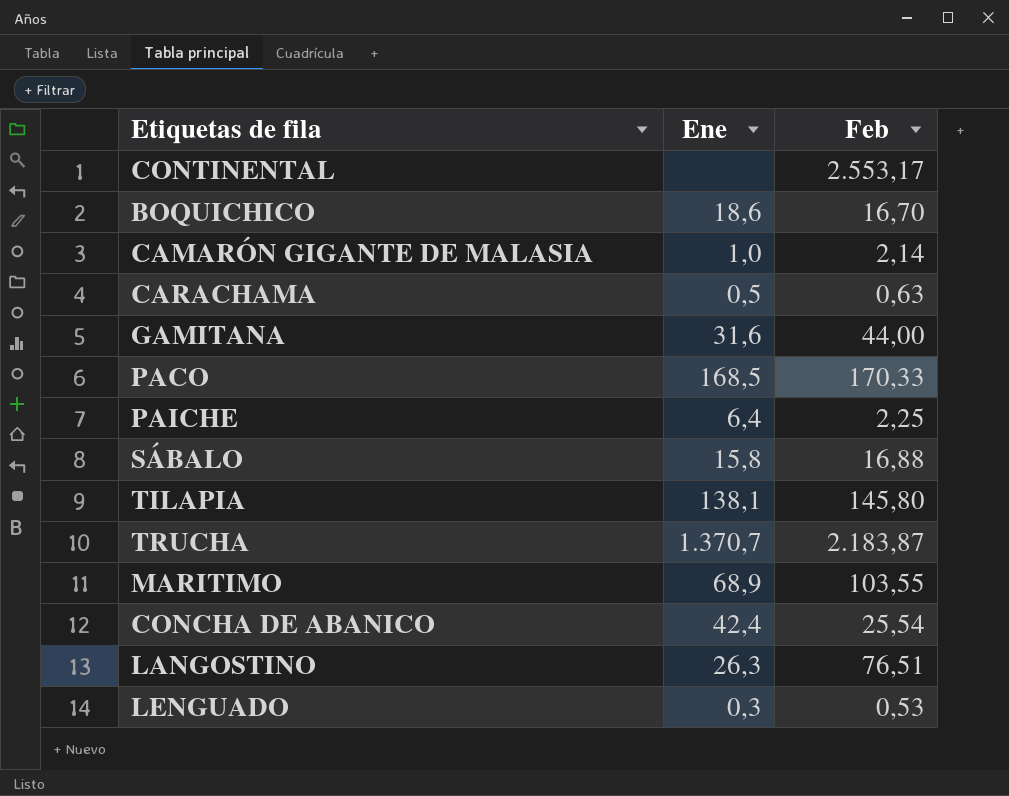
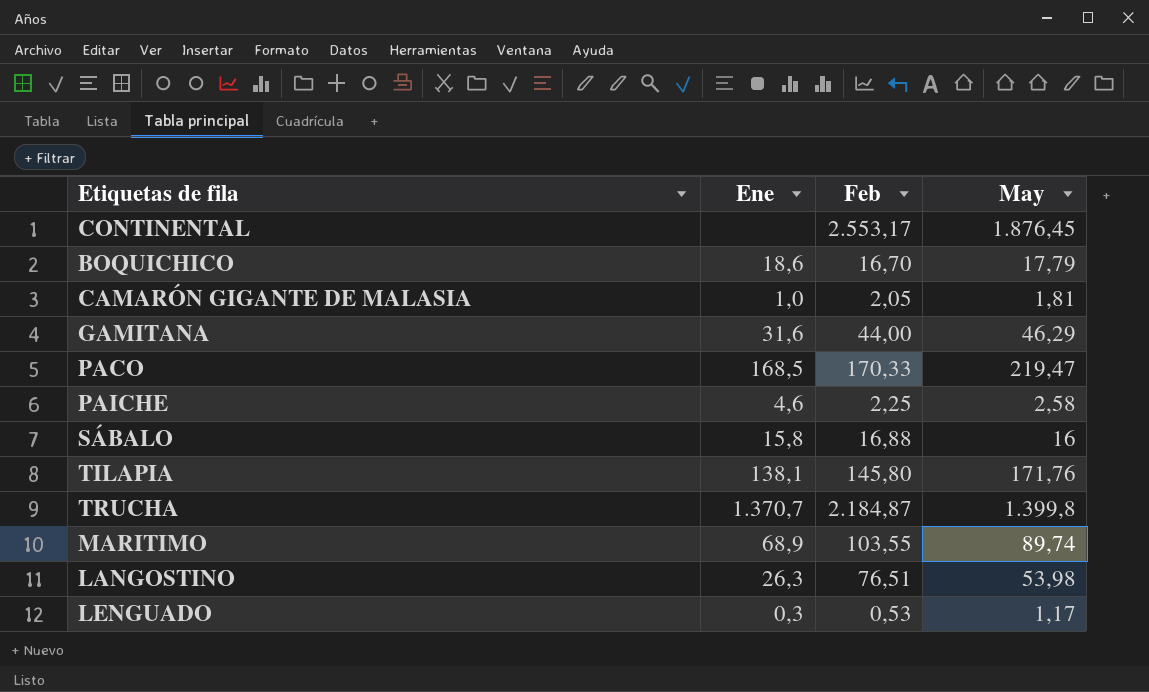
column May | position: none -> 4
row CARACHAMA: 0,5 | 0,63 -> none
row CONCHA DE ABANICO: 42,4 | 25,54 -> none
CAMARÓN GIGANTE DE MALASIA | Feb: 2,14 -> 2,05
PAICHE | Ene: 6,4 -> 4,6
TRUCHA | Feb: 2.183,87 -> 2.184,87

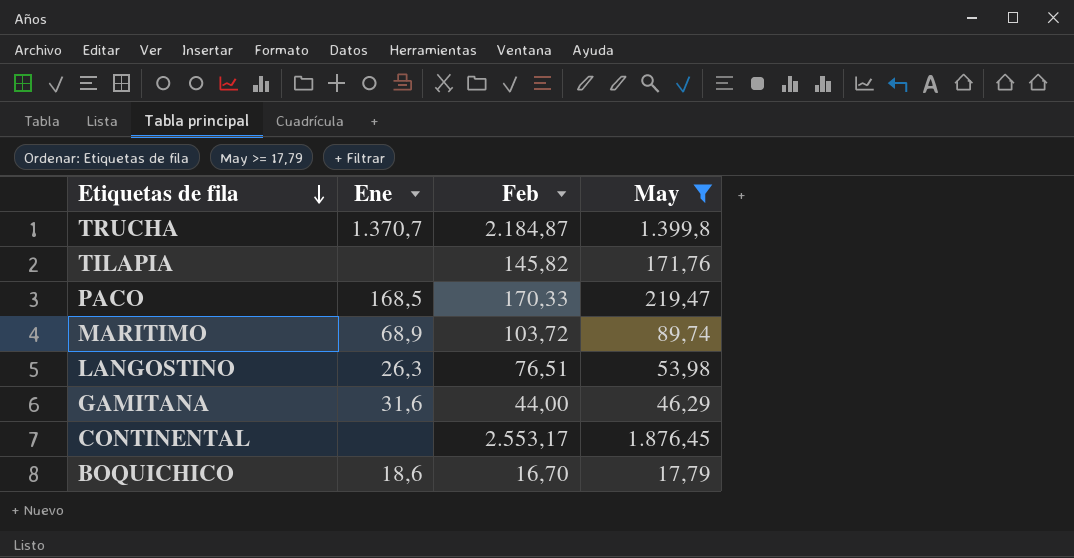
filter: none -> May >= 17,79
row order: none -> Etiquetas de fila descending
TILAPIA | Ene: 138,1 -> none
TILAPIA | Feb: 145,80 -> 145,82
MARITIMO | Feb: 103,55 -> 103,72

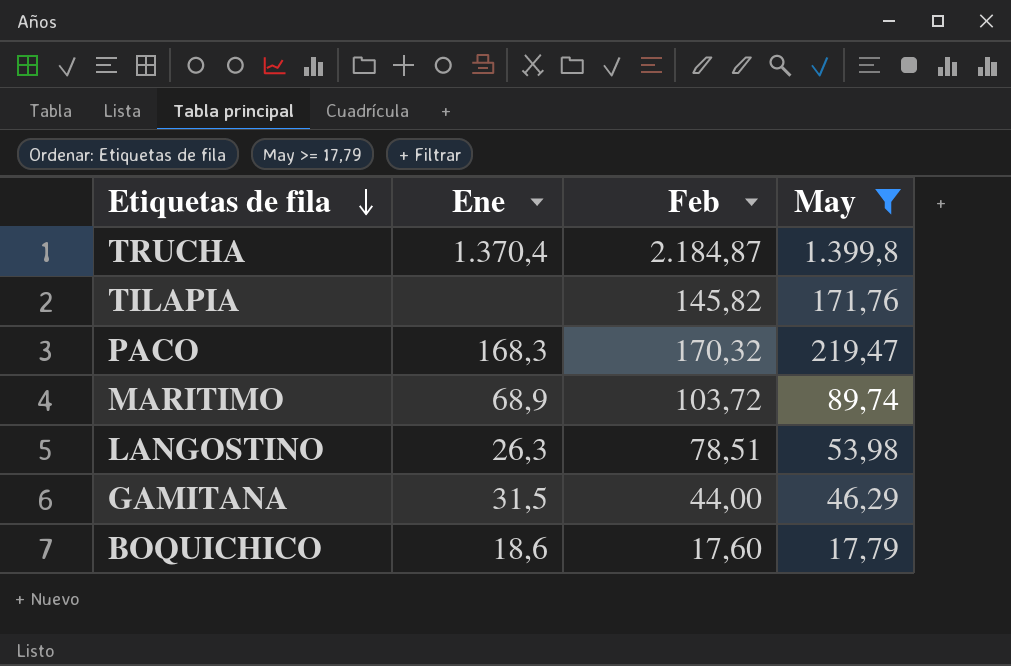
row CONTINENTAL: none | 2.553,17 | 1.876,45 -> none
TRUCHA | Ene: 1.370,7 -> 1.370,4
PACO | Ene: 168,5 -> 168,3
PACO | Feb: 170,33 -> 170,32
LANGOSTINO | Feb: 76,51 -> 78,51
GAMITANA | Ene: 31,6 -> 31,5
BOQUICHICO | Feb: 16,70 -> 17,60

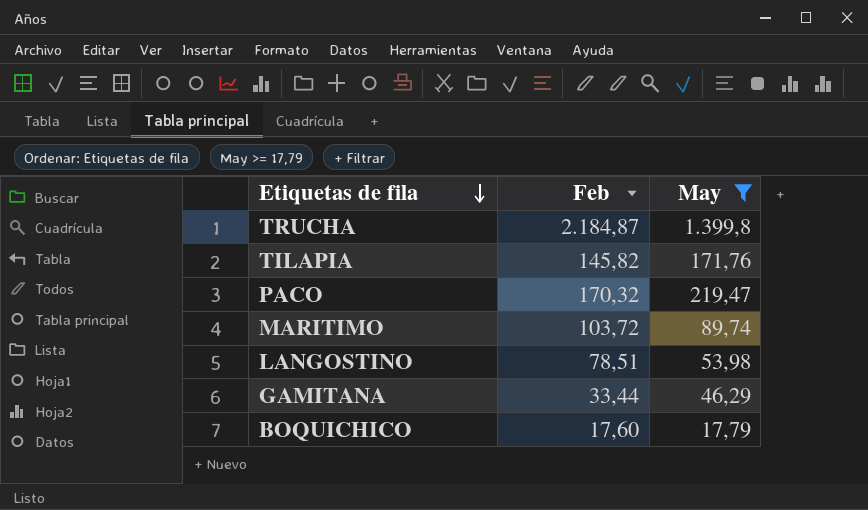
column Ene | position: 2 -> none
GAMITANA | Feb: 44,00 -> 33,44

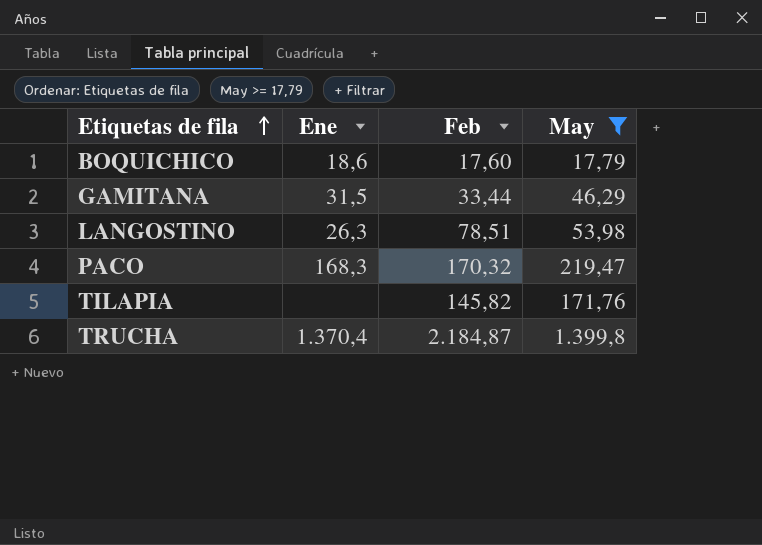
row order: Etiquetas de fila descending -> Etiquetas de fila ascending
column Ene | position: none -> 2
row MARITIMO: 103,72 | 89,74 -> none

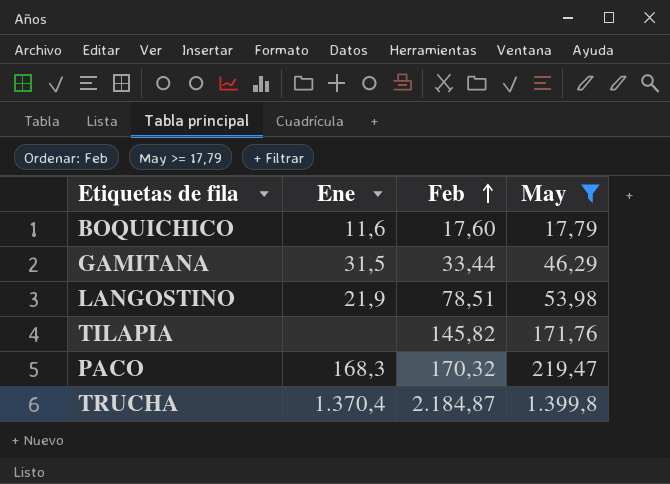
row order: Etiquetas de fila ascending -> Feb ascending
BOQUICHICO | Ene: 18,6 -> 11,6
LANGOSTINO | Ene: 26,3 -> 21,9

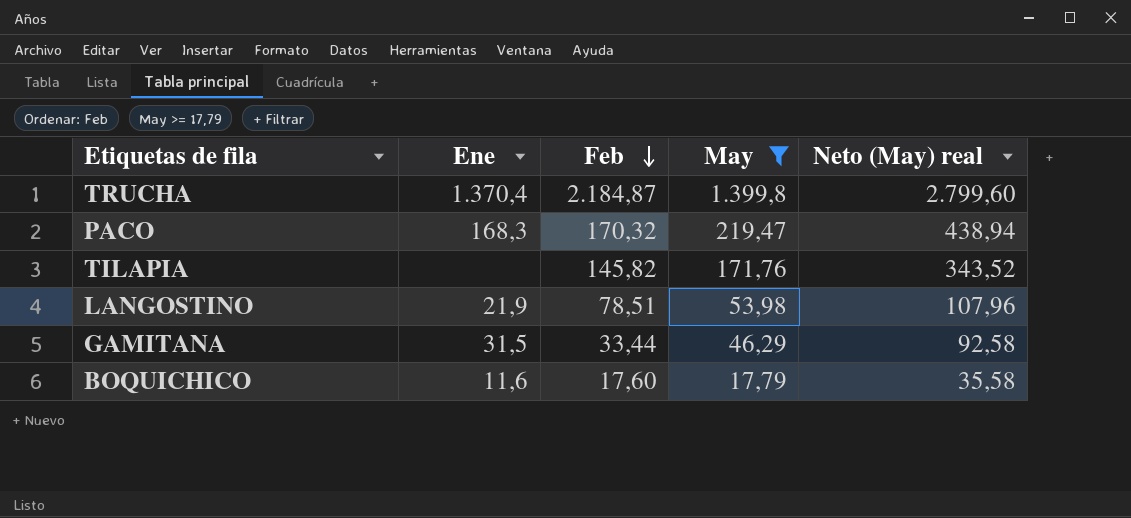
row order: Feb ascending -> Feb descending
column Neto (May) real | formula: none -> [May] * 2

